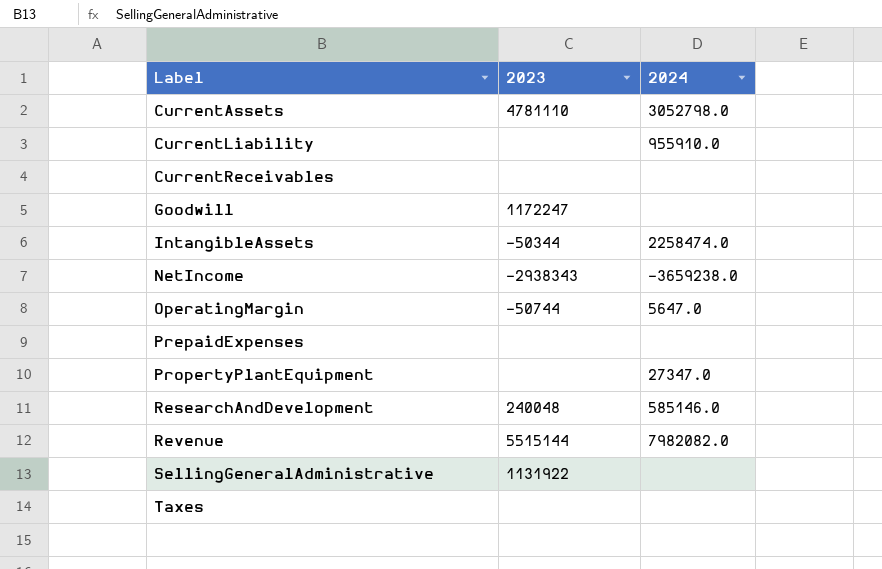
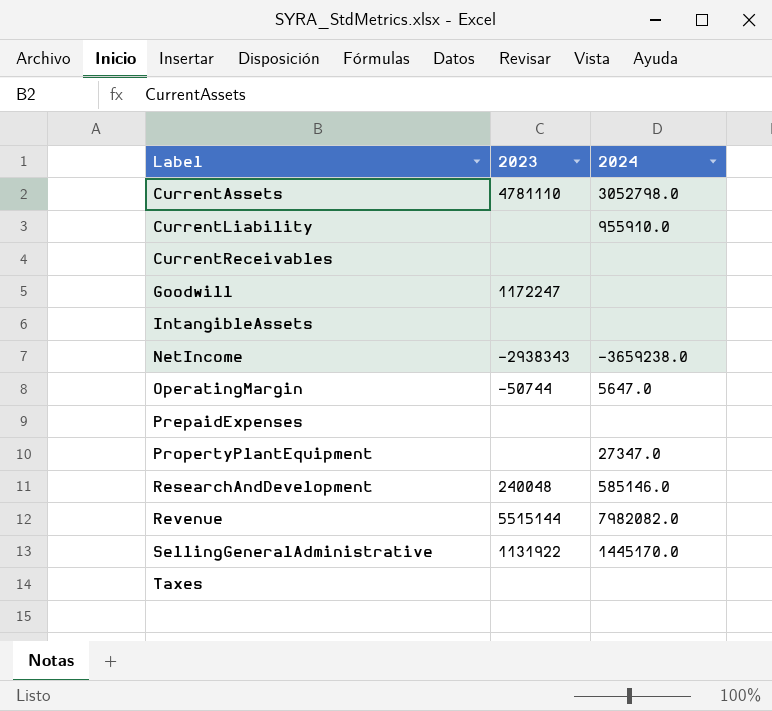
IntangibleAssets | 2023: -50344 -> none
IntangibleAssets | 2024: 2258474.0 -> none
SellingGeneralAdministrative | 2024: none -> 1445170.0

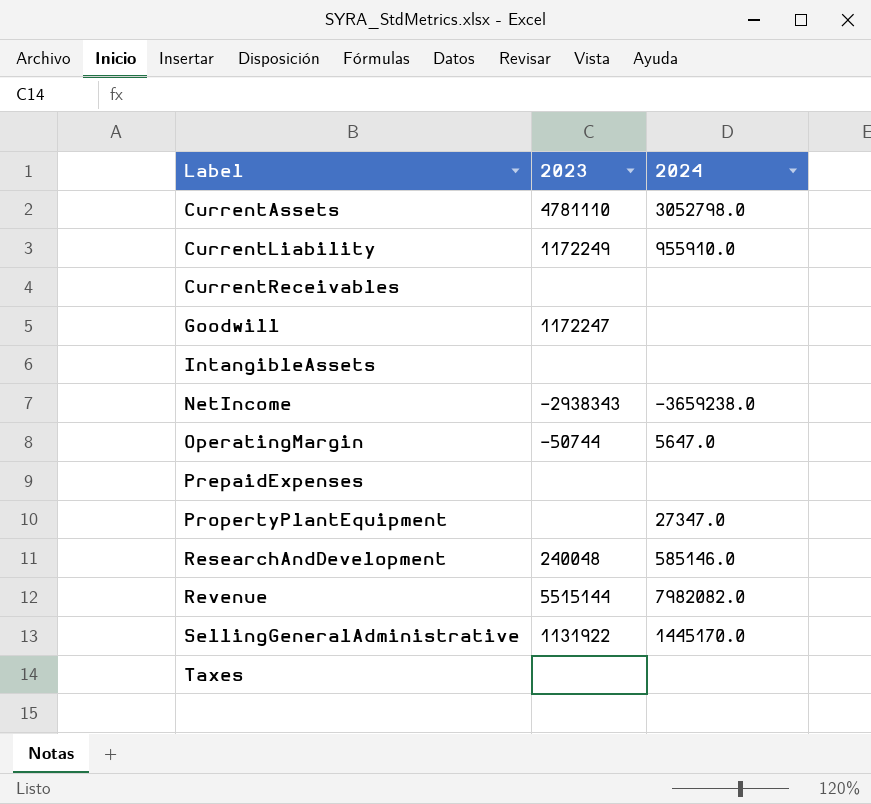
CurrentLiability | 2023: none -> 1172249

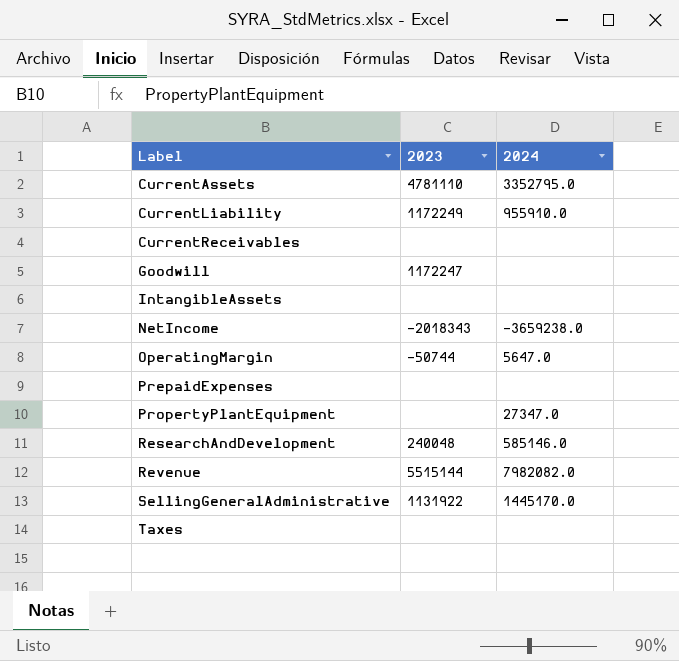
CurrentAssets | 2024: 3052798.0 -> 3352795.0
NetIncome | 2023: -2938343 -> -2018343

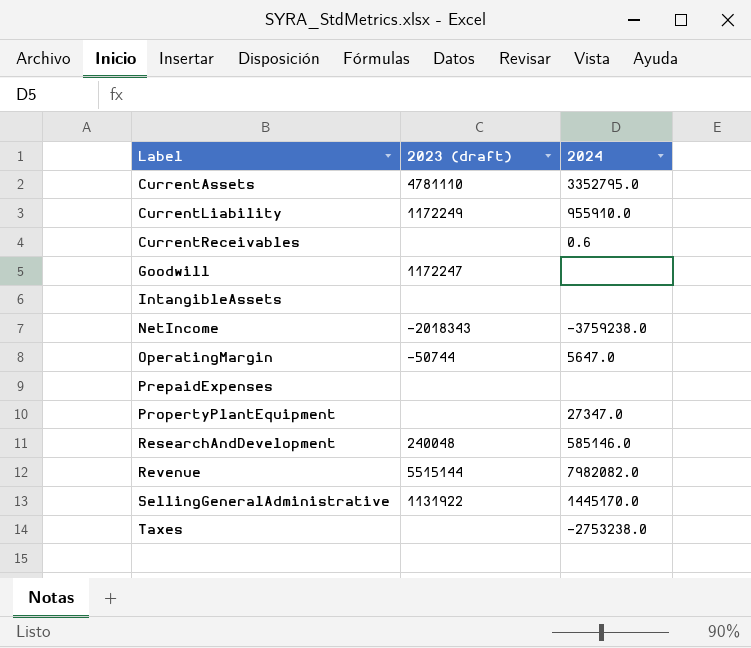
column name: 2023 -> 2023 (draft)
CurrentReceivables | 2024: none -> 0.6
NetIncome | 2024: -3659238.0 -> -3759238.0
Taxes | 2024: none -> -2753238.0

